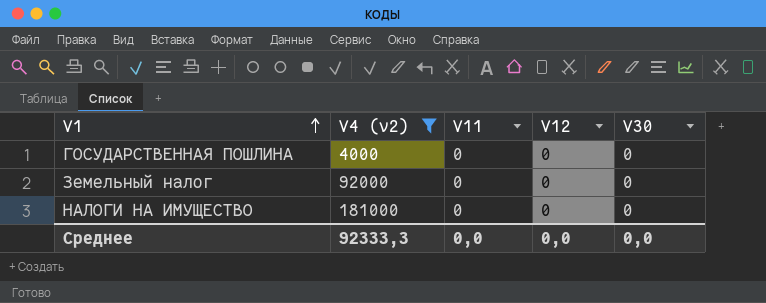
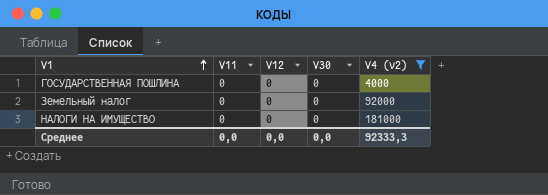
column V4 (v2) | position: 2 -> 5

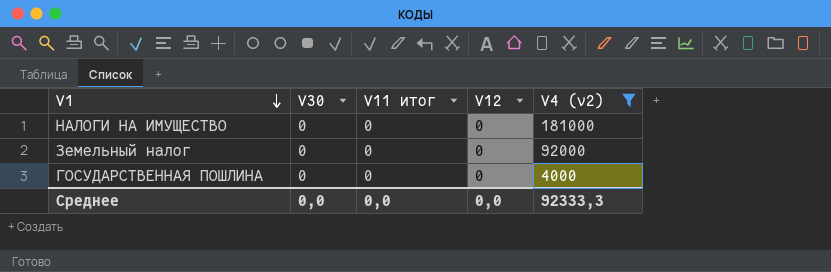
row order: V1 ascending -> V1 descending
column V30 | position: 4 -> 2
column name: V11 -> V11 итог

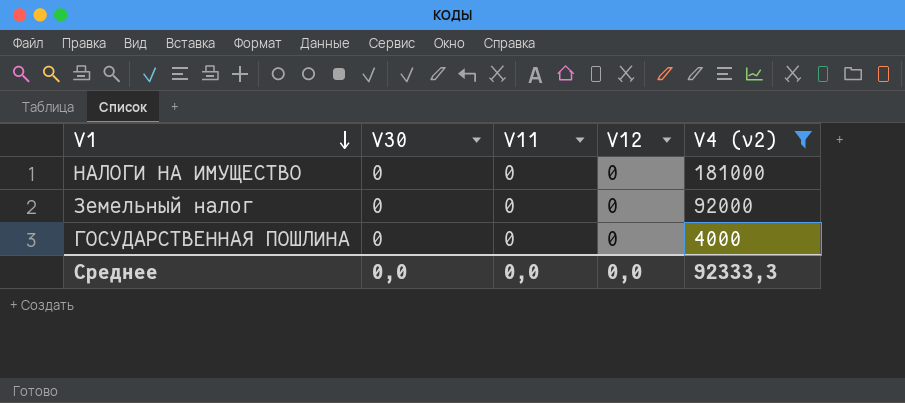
column name: V11 итог -> V11

